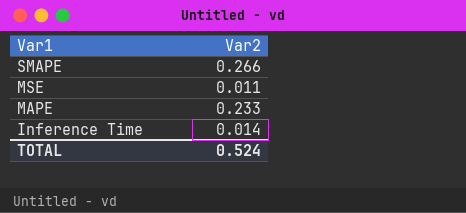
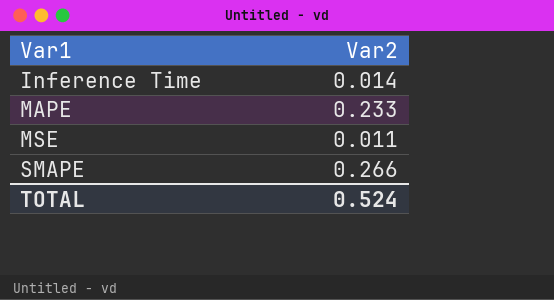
row order: Var1 descending -> Var1 ascending

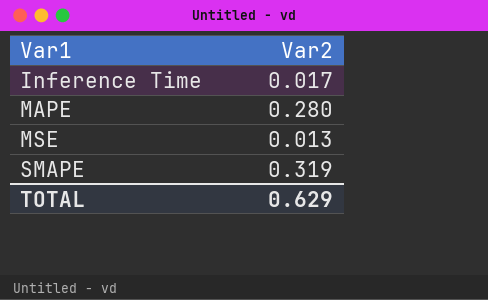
Inference Time | Var2: 0.014 -> 0.017
MAPE | Var2: 0.233 -> 0.280
MSE | Var2: 0.011 -> 0.013
SMAPE | Var2: 0.266 -> 0.319
TOTAL | Var2: 0.524 -> 0.629

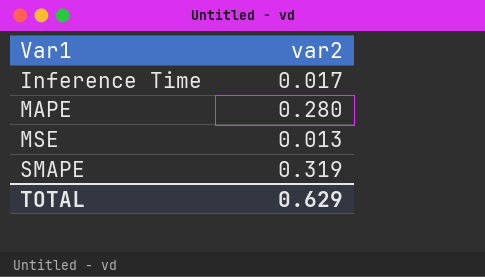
column name: Var2 -> var2

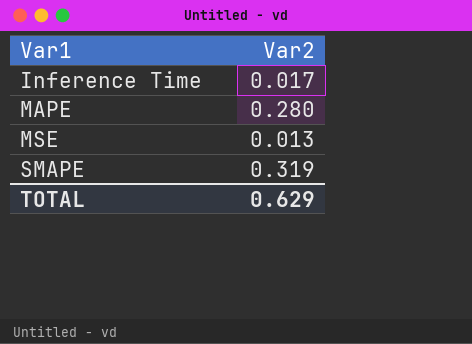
column name: var2 -> Var2

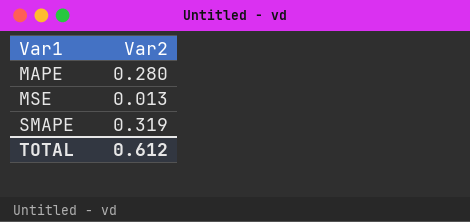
row Inference Time: 0.017 -> none
TOTAL | Var2: 0.629 -> 0.612

